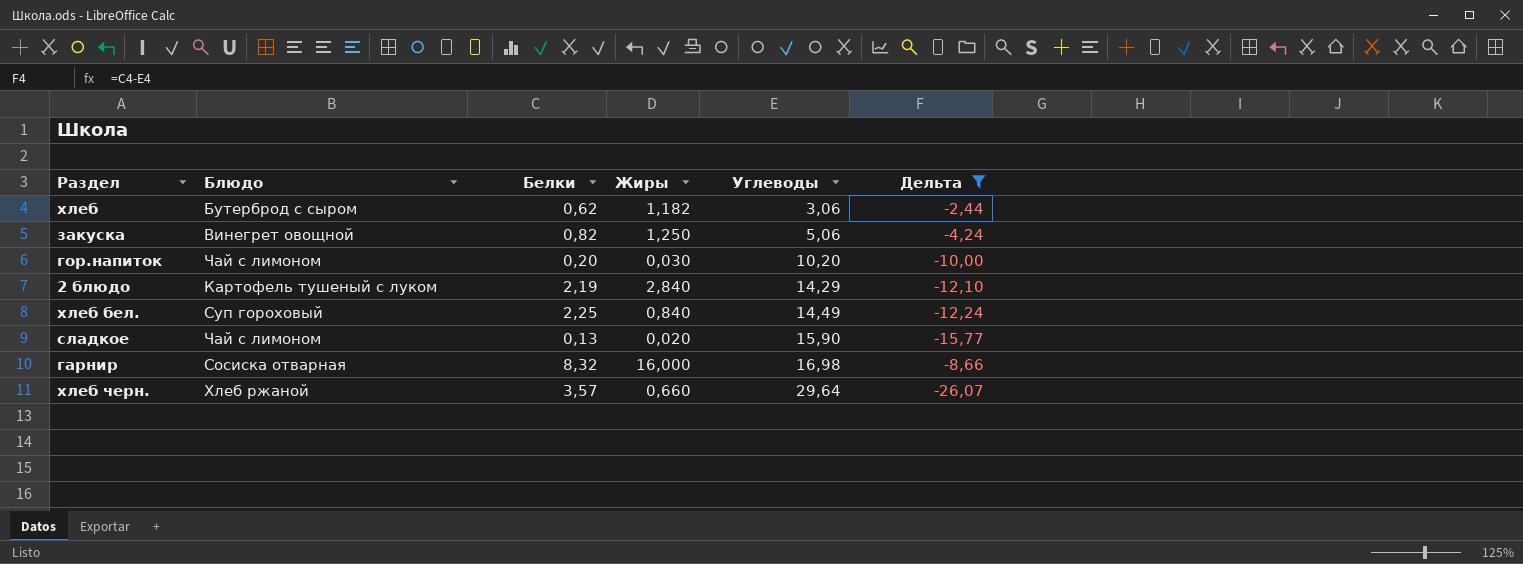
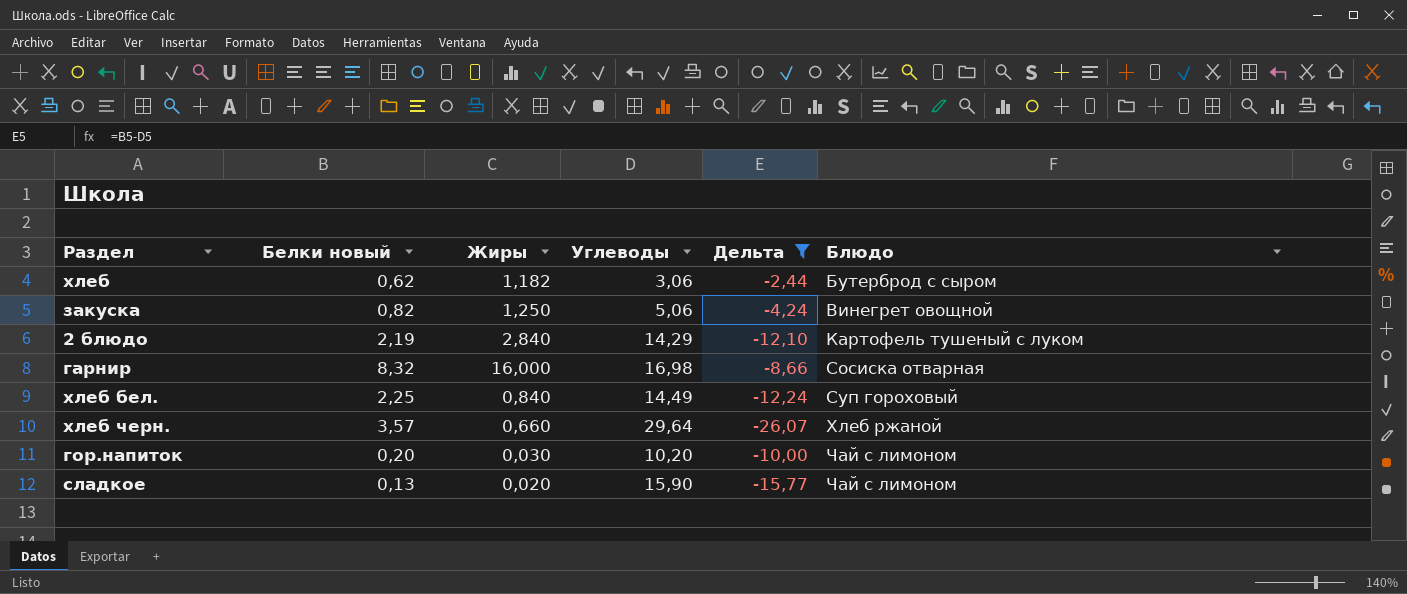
row order: Углеводы ascending -> Блюдо ascending
column name: Белки -> Белки новый
column Блюдо | position: 2 -> 6

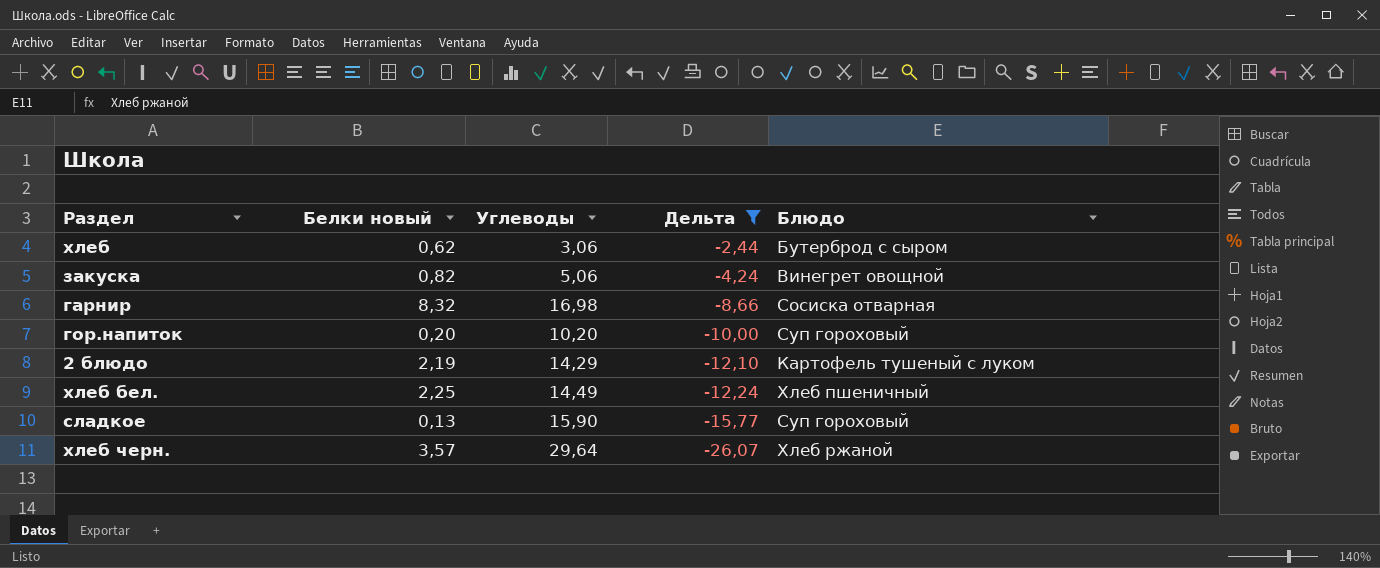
row order: Блюдо ascending -> Дельта descending
column Жиры | position: 3 -> none
гор.напиток | Блюдо: Чай с лимоном -> Суп гороховый
хлеб бел. | Блюдо: Суп гороховый -> Хлеб пшеничный
сладкое | Блюдо: Чай с лимоном -> Суп гороховый

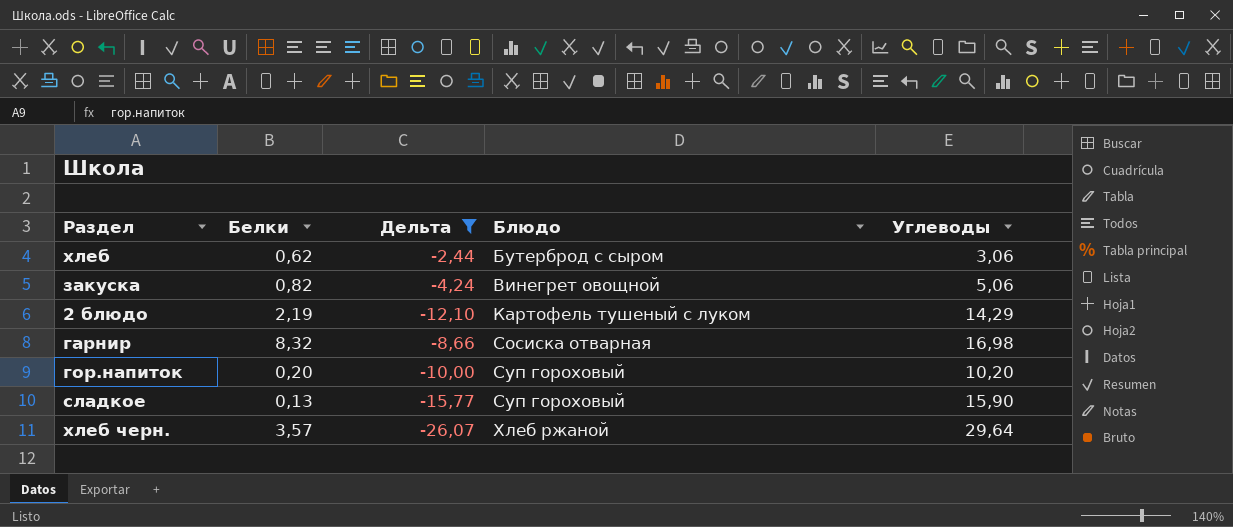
row order: Дельта descending -> Блюдо ascending
column name: Белки новый -> Белки
column Углеводы | position: 3 -> 5
row хлеб бел.: 2,25 | 14,49 | -12,24 | Хлеб пшеничный -> none

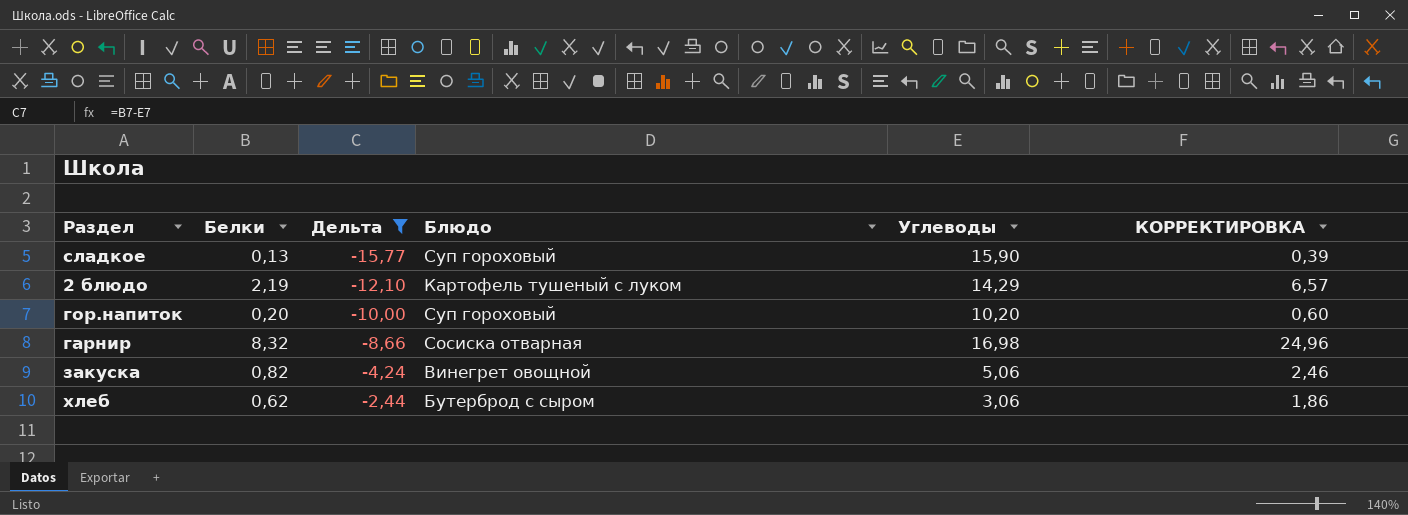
row order: Блюдо ascending -> Дельта ascending
column КОРРЕКТИРОВКА | formula: none -> [Белки] * 3
row хлеб черн.: 3,57 | -26,07 | Хлеб ржаной | 29,64 -> none

